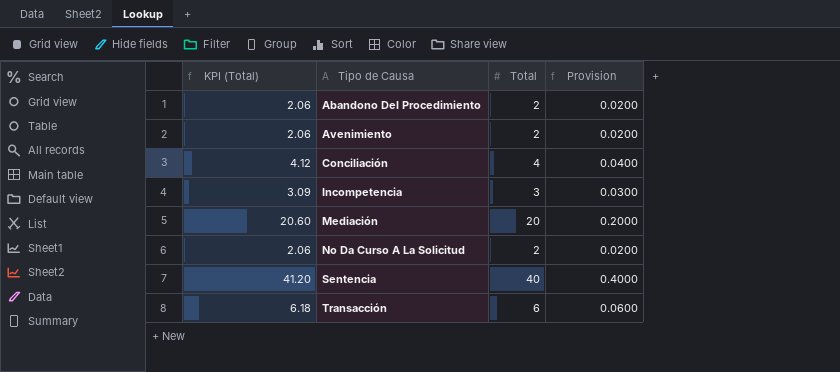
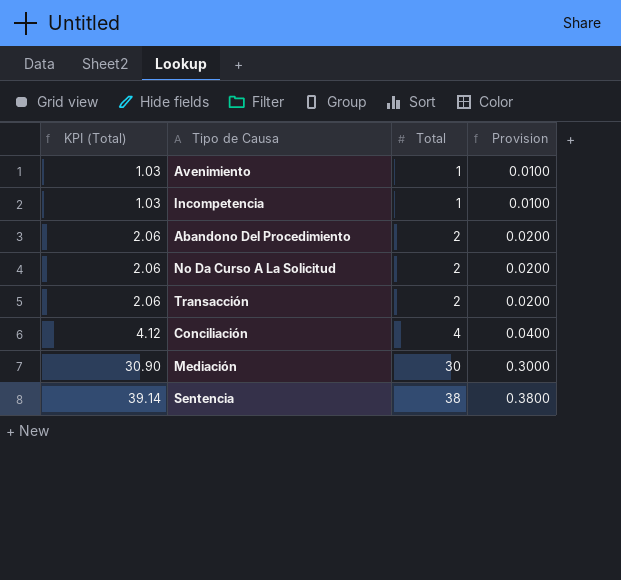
row order: Tipo de Causa ascending -> KPI (Total) ascending
Avenimiento | KPI (Total): 2.06 -> 1.03
Avenimiento | Total: 2 -> 1
Avenimiento | Provision: 0.0200 -> 0.0100
Incompetencia | KPI (Total): 3.09 -> 1.03
Incompetencia | Total: 3 -> 1
Incompetencia | Provision: 0.0300 -> 0.0100
Transacción | KPI (Total): 6.18 -> 2.06
Transacción | Total: 6 -> 2
Transacción | Provision: 0.0600 -> 0.0200
Mediación | KPI (Total): 20.60 -> 30.90
Mediación | Total: 20 -> 30
Mediación | Provision: 0.2000 -> 0.3000
Sentencia | KPI (Total): 41.20 -> 39.14
Sentencia | Total: 40 -> 38
Sentencia | Provision: 0.4000 -> 0.3800

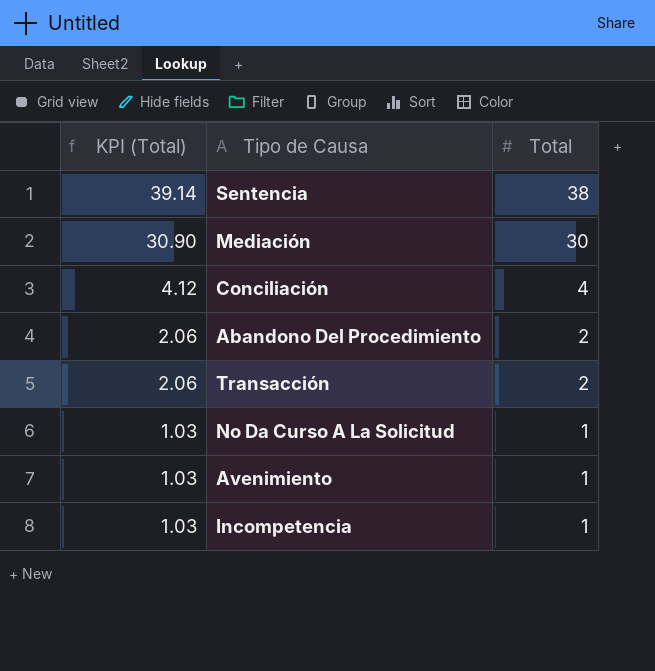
row order: KPI (Total) ascending -> KPI (Total) descending
column Provision | formula: [Total] * 0.01 -> none
No Da Curso A La Solicitud | KPI (Total): 2.06 -> 1.03
No Da Curso A La Solicitud | Total: 2 -> 1

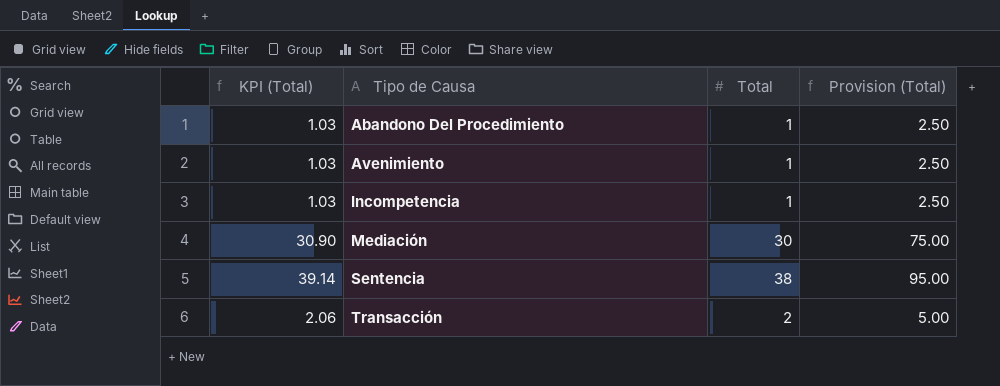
row order: KPI (Total) descending -> Tipo de Causa ascending
column Provision (Total) | formula: none -> [Total] * 2.5
row Conciliación: 4.12 | 4 -> none
row No Da Curso A La Solicitud: 1.03 | 1 -> none
Abandono Del Procedimiento | KPI (Total): 2.06 -> 1.03
Abandono Del Procedimiento | Total: 2 -> 1

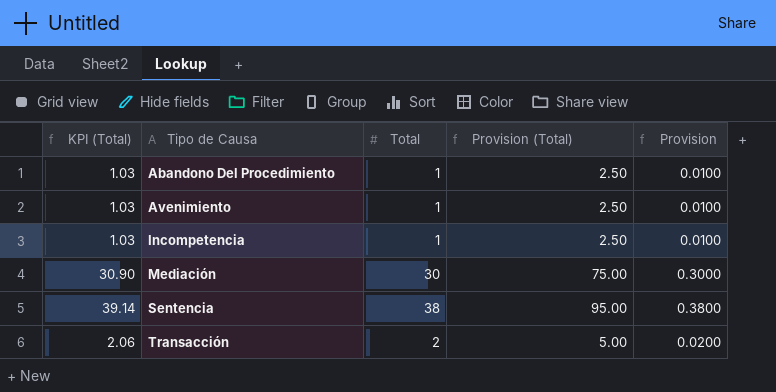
column Provision | formula: none -> [Total] * 0.01

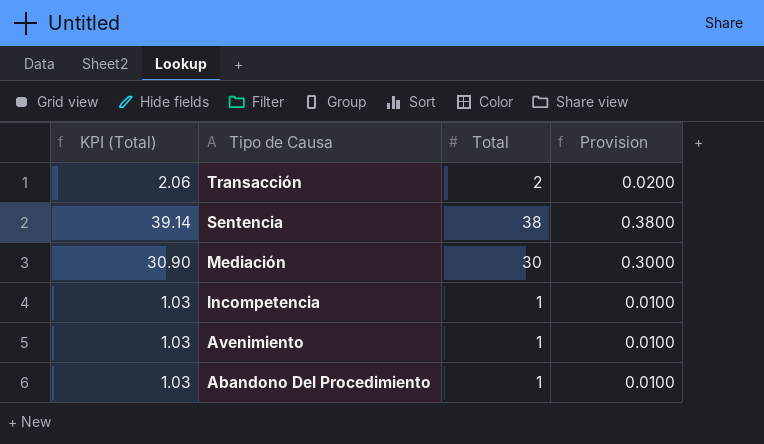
row order: Tipo de Causa ascending -> Tipo de Causa descending
column Provision (Total) | formula: [Total] * 2.5 -> none

